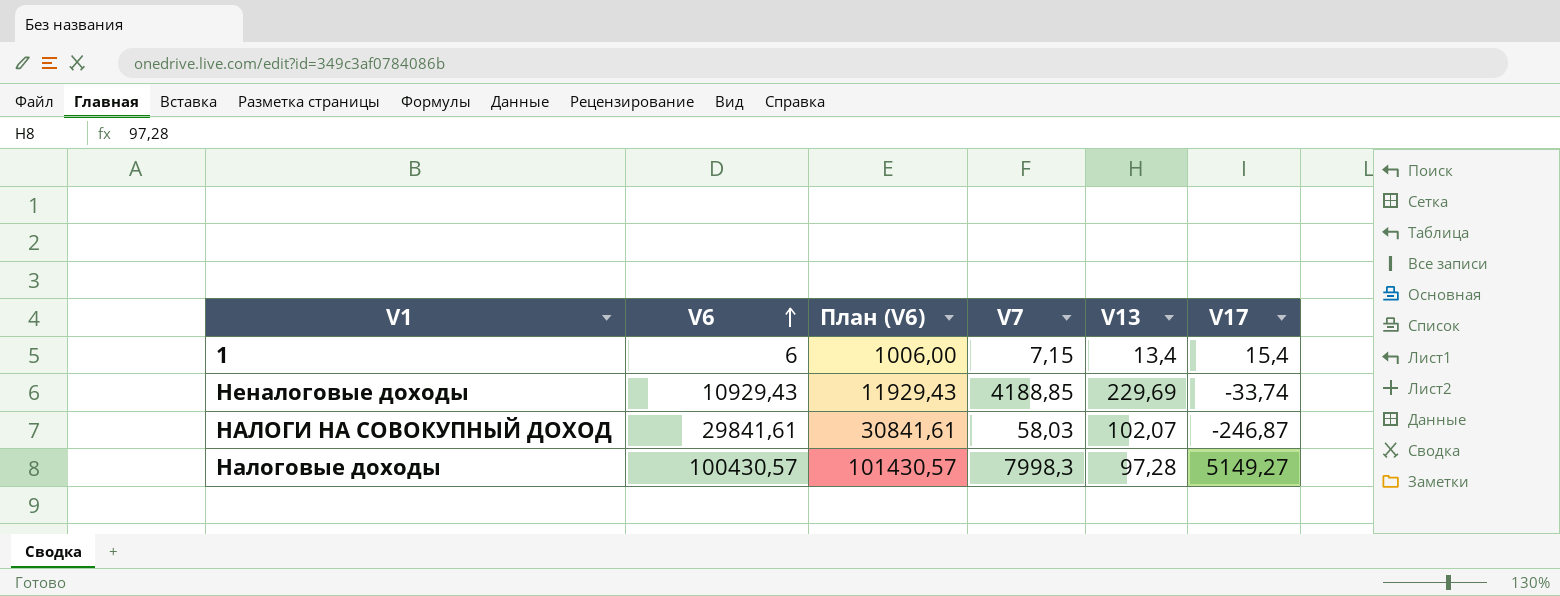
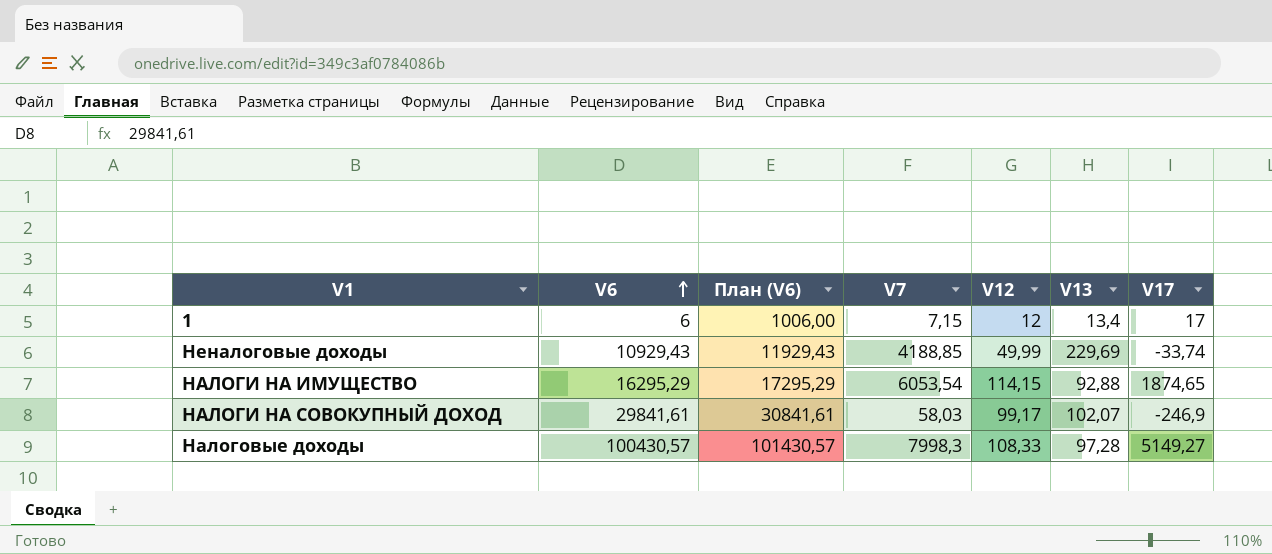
column V12 | position: none -> 5
1 | V17: 15,4 -> 17
row НАЛОГИ НА ИМУЩЕСТВО: none -> 16295,29 | 17295,29 | 6053,54 | 114,15 | 92,88 | 1874,65
НАЛОГИ НА СОВОКУПНЫЙ ДОХОД | V17: -246,87 -> -246,9

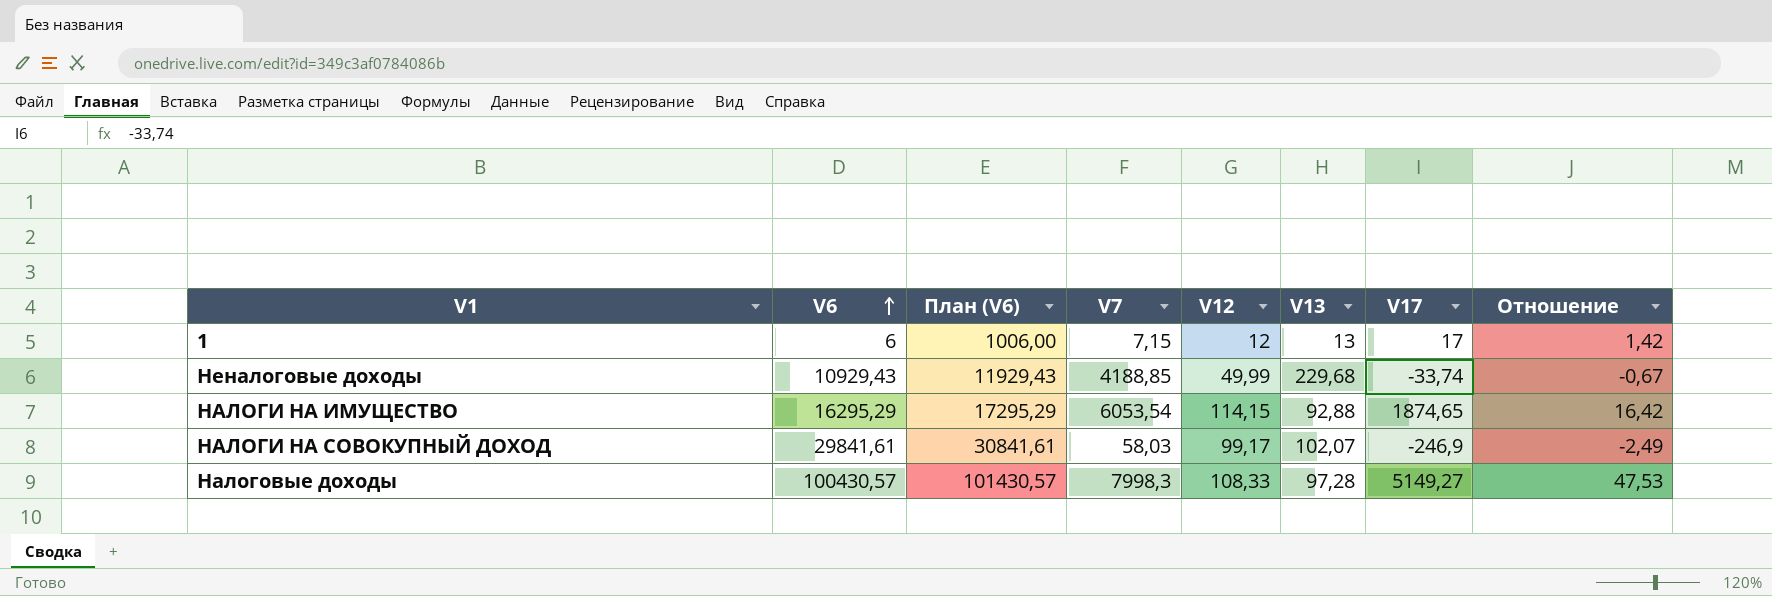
column Отношение | formula: none -> [V17] / [V12]
1 | V13: 13,4 -> 13
Неналоговые доходы | V13: 229,69 -> 229,68

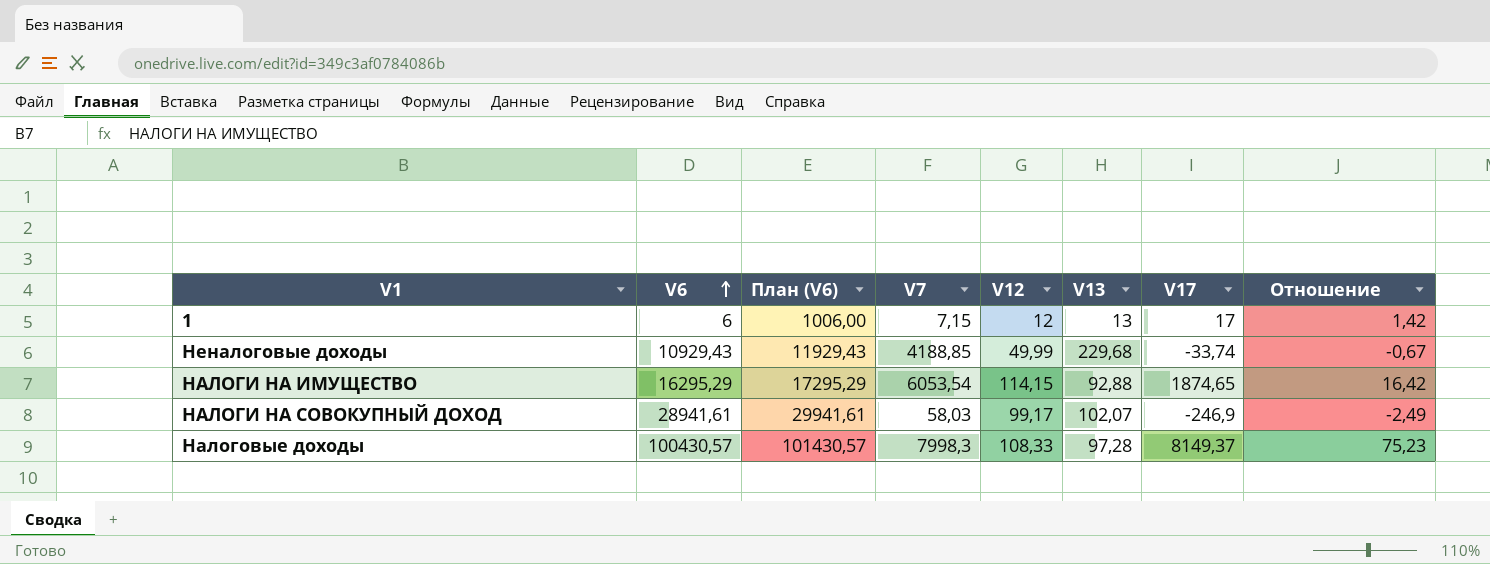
НАЛОГИ НА СОВОКУПНЫЙ ДОХОД | V6: 29841,61 -> 28941,61
НАЛОГИ НА СОВОКУПНЫЙ ДОХОД | План (V6): 30841,61 -> 29941,61
Налоговые доходы | V17: 5149,27 -> 8149,37
Налоговые доходы | Отношение: 47,53 -> 75,23

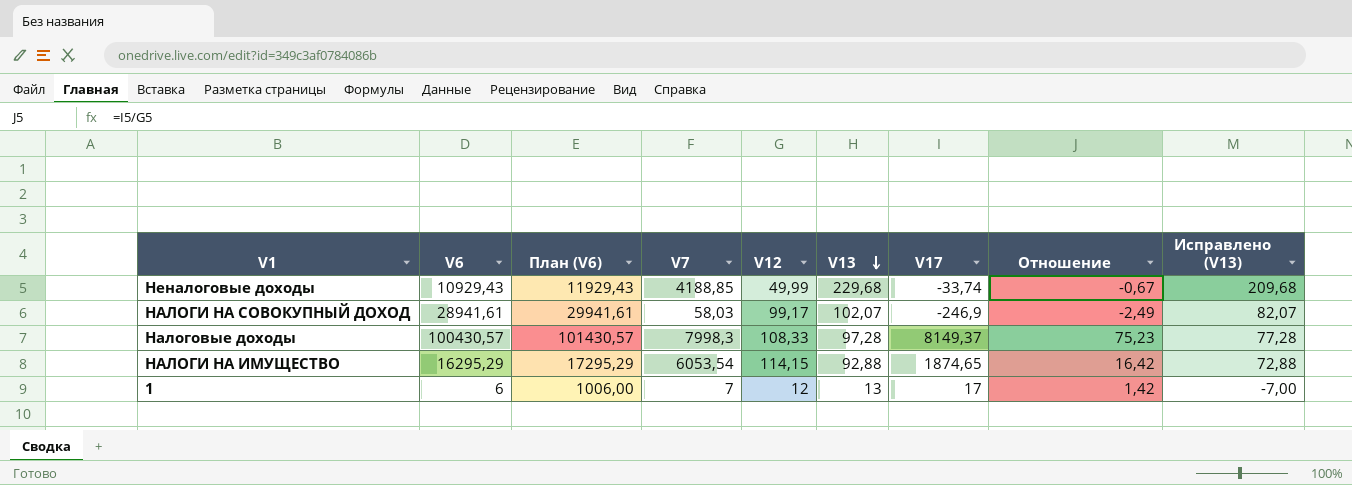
row order: V6 ascending -> V13 descending
column Исправлено (V13) | formula: none -> [V13] - 20
1 | V7: 7,15 -> 7

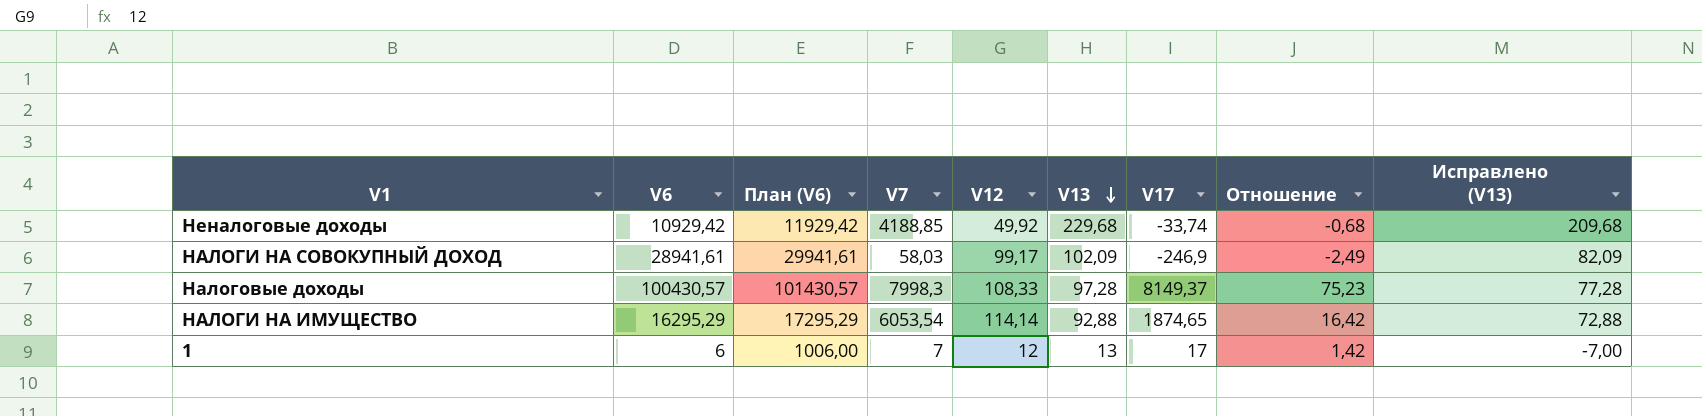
Неналоговые доходы | V6: 10929,43 -> 10929,42
Неналоговые доходы | План (V6): 11929,43 -> 11929,42
Неналоговые доходы | V12: 49,99 -> 49,92
Неналоговые доходы | Отношение: -0,67 -> -0,68
НАЛОГИ НА СОВОКУПНЫЙ ДОХОД | V13: 102,07 -> 102,09
НАЛОГИ НА СОВОКУПНЫЙ ДОХОД | Исправлено (V13): 82,07 -> 82,09
НАЛОГИ НА ИМУЩЕСТВО | V12: 114,15 -> 114,14

